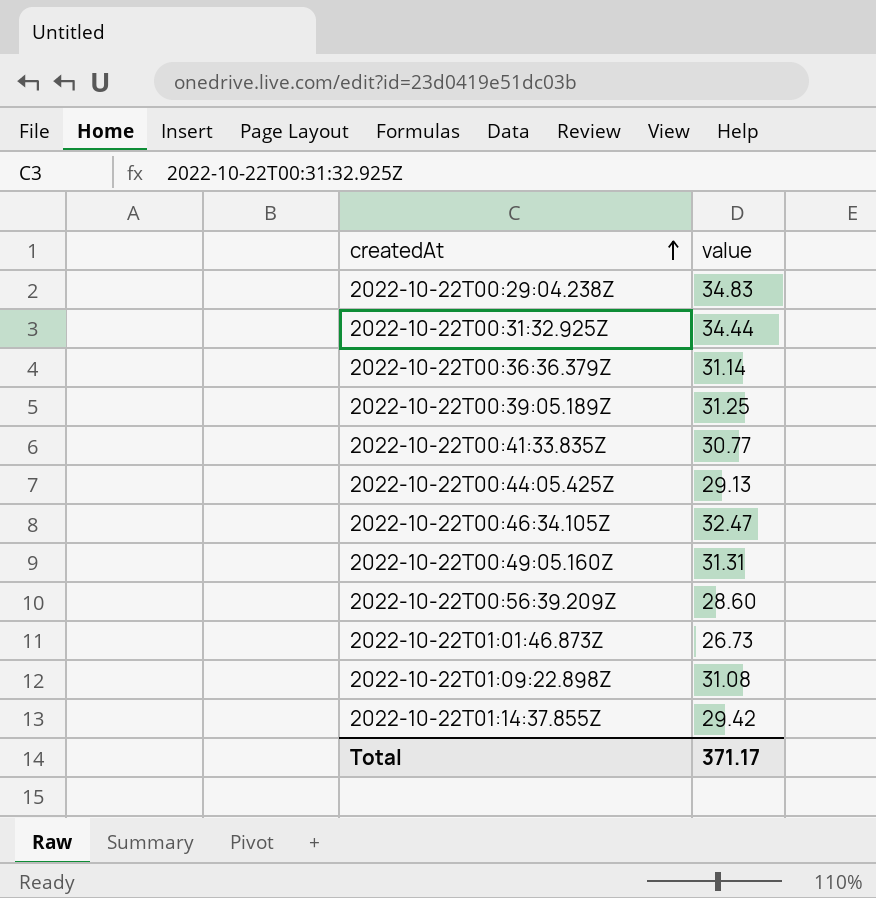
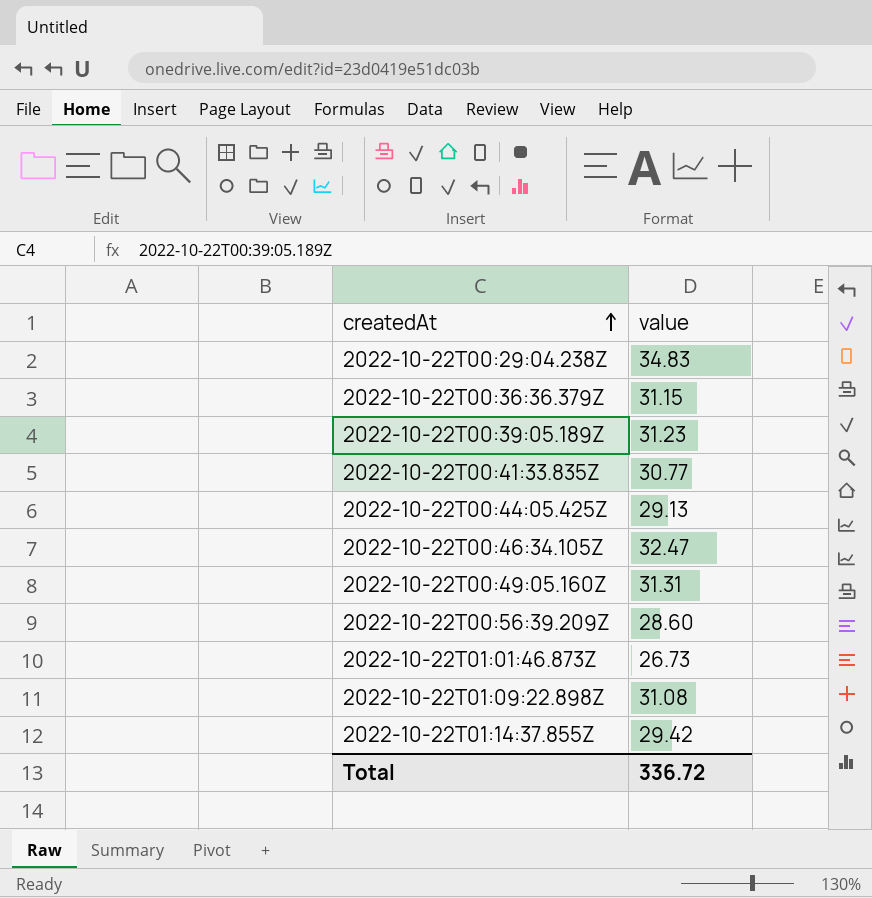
row 2022-10-22T00:31:32.925Z: 34.44 -> none
2022-10-22T00:36:36.379Z | value: 31.14 -> 31.15
2022-10-22T00:39:05.189Z | value: 31.25 -> 31.23
Total | value: 371.17 -> 336.72

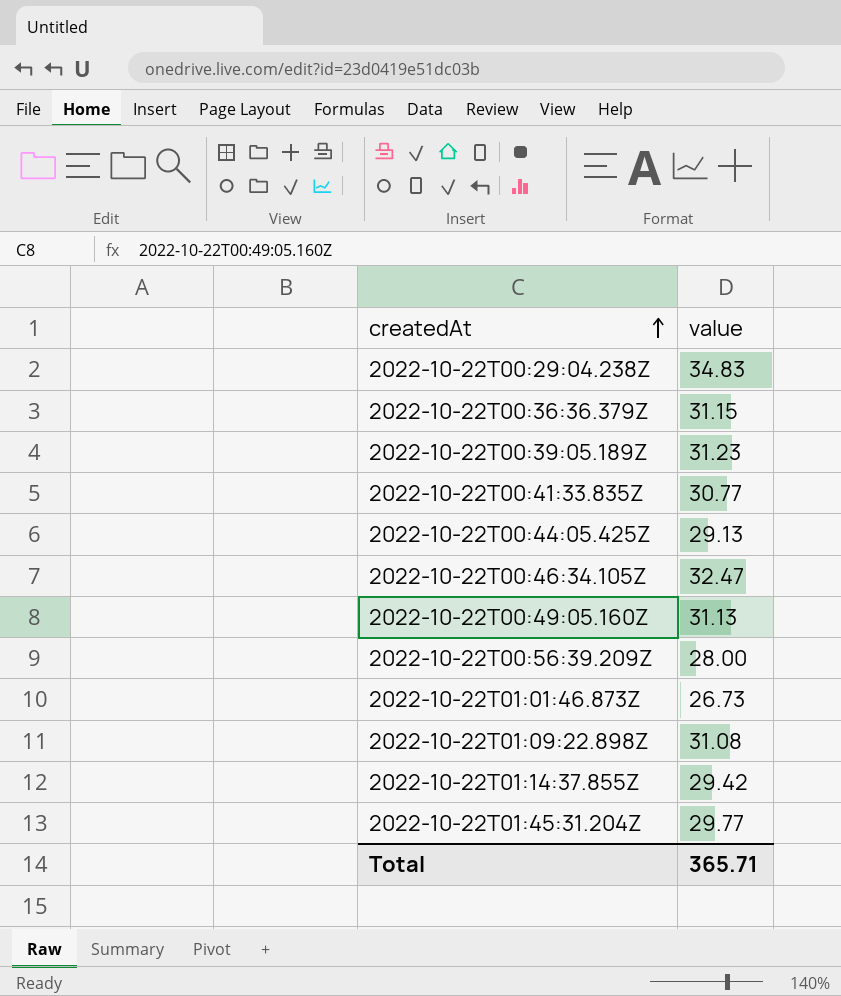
2022-10-22T00:49:05.160Z | value: 31.31 -> 31.13
2022-10-22T00:56:39.209Z | value: 28.60 -> 28.00
row 2022-10-22T01:45:31.204Z: none -> 29.77
Total | value: 336.72 -> 365.71

